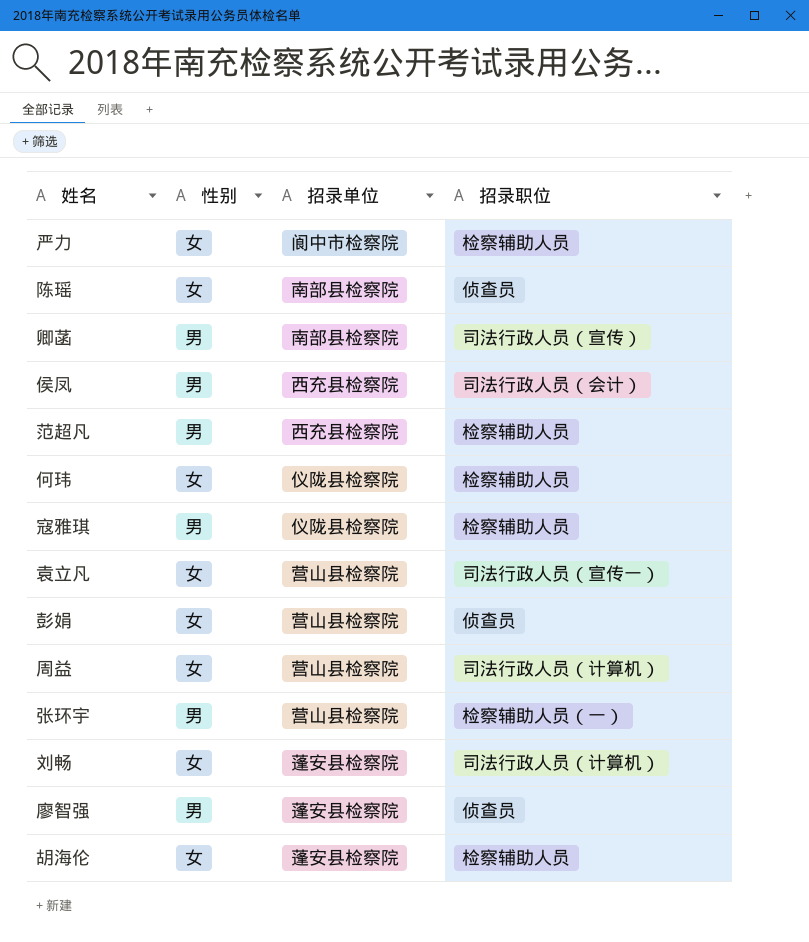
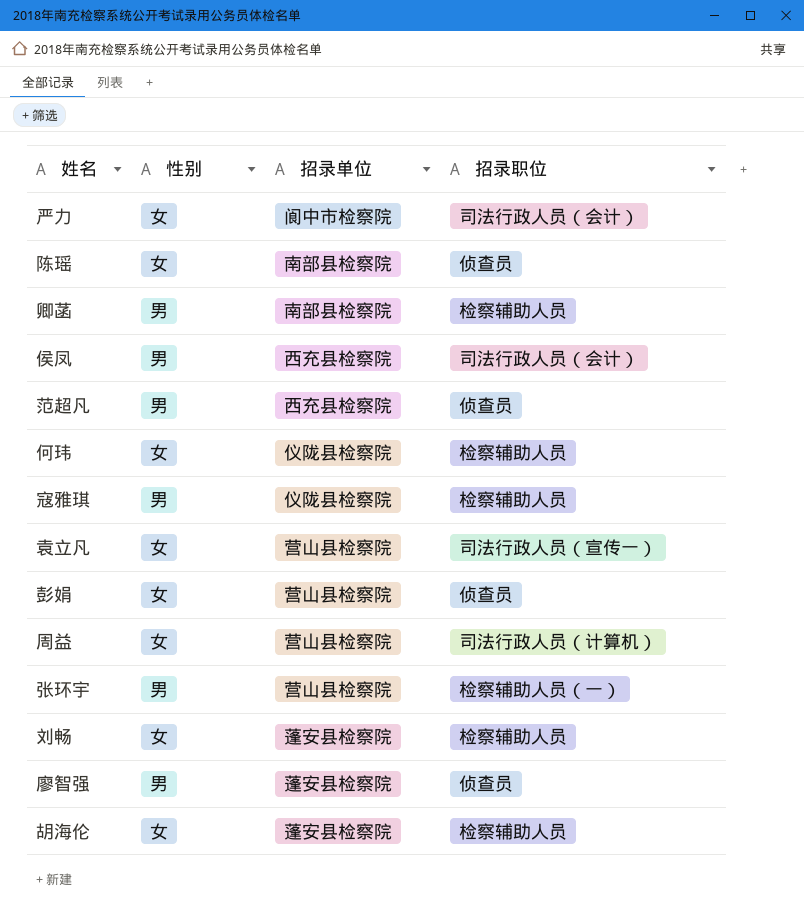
严力 | 招录职位: 检察辅助人员 -> 司法行政人员（会计）
卿菡 | 招录职位: 司法行政人员（宣传） -> 检察辅助人员
范超凡 | 招录职位: 检察辅助人员 -> 侦查员
刘畅 | 招录职位: 司法行政人员（计算机） -> 检察辅助人员

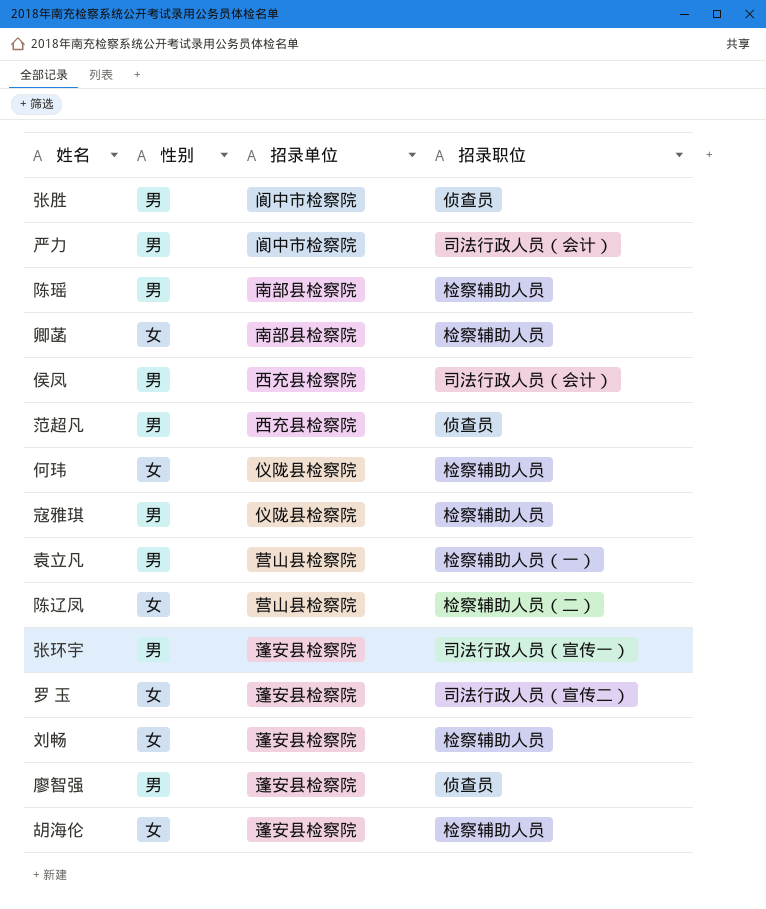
row 彭娟: 女 | 营山县检察院 | 侦查员 -> none
row 周益: 女 | 营山县检察院 | 司法行政人员（计算机） -> none
row 张胜: none -> 男 | 阆中市检察院 | 侦查员
严力 | 性别: 女 -> 男
陈瑶 | 性别: 女 -> 男
陈瑶 | 招录职位: 侦查员 -> 检察辅助人员
卿菡 | 性别: 男 -> 女
袁立凡 | 性别: 女 -> 男
袁立凡 | 招录职位: 司法行政人员（宣传一） -> 检察辅助人员（一）
row 陈辽凤: none -> 女 | 营山县检察院 | 检察辅助人员（二）
张环宇 | 招录单位: 营山县检察院 -> 蓬安县检察院
张环宇 | 招录职位: 检察辅助人员（一） -> 司法行政人员（宣传一）
row 罗 玉: none -> 女 | 蓬安县检察院 | 司法行政人员（宣传二）

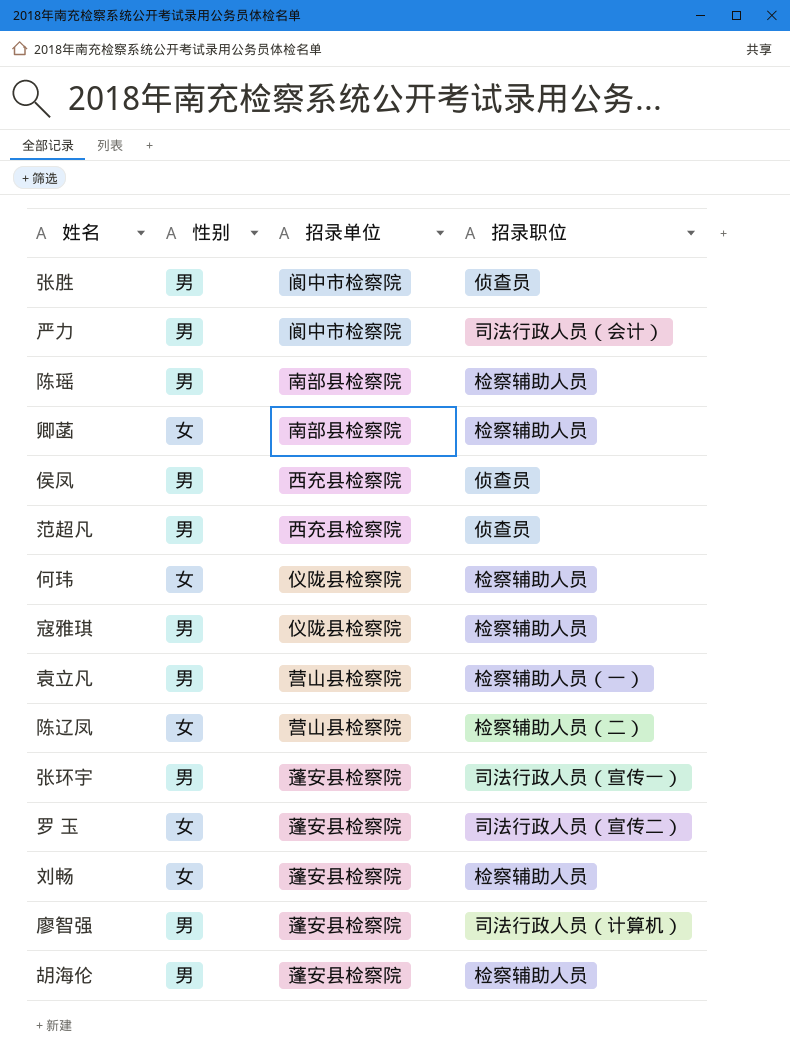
侯凤 | 招录职位: 司法行政人员（会计） -> 侦查员
廖智强 | 招录职位: 侦查员 -> 司法行政人员（计算机）
胡海伦 | 性别: 女 -> 男

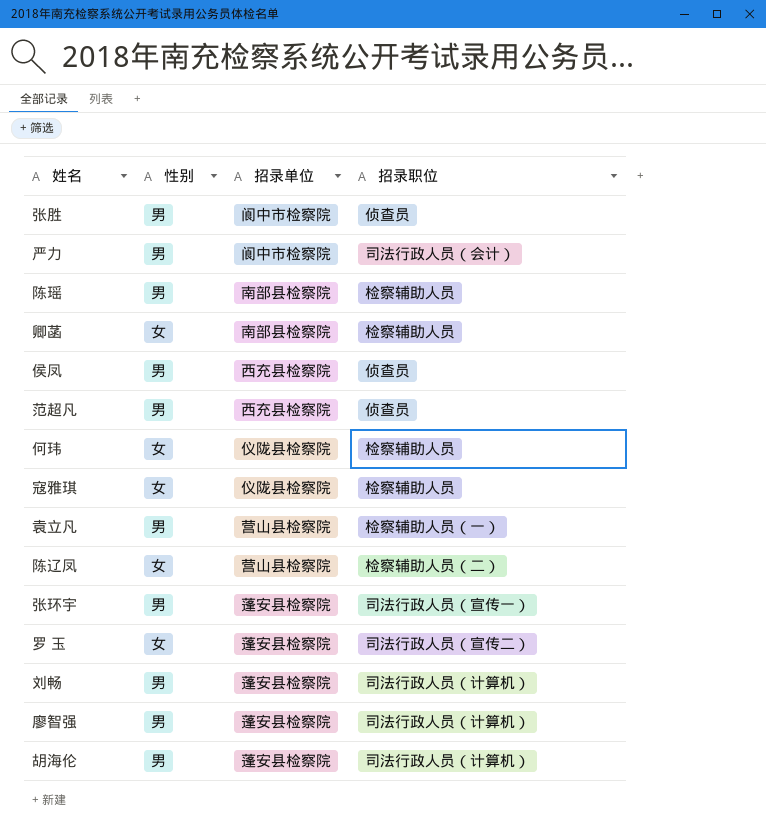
寇雅琪 | 性别: 男 -> 女
刘畅 | 性别: 女 -> 男
刘畅 | 招录职位: 检察辅助人员 -> 司法行政人员（计算机）
胡海伦 | 招录职位: 检察辅助人员 -> 司法行政人员（计算机）

